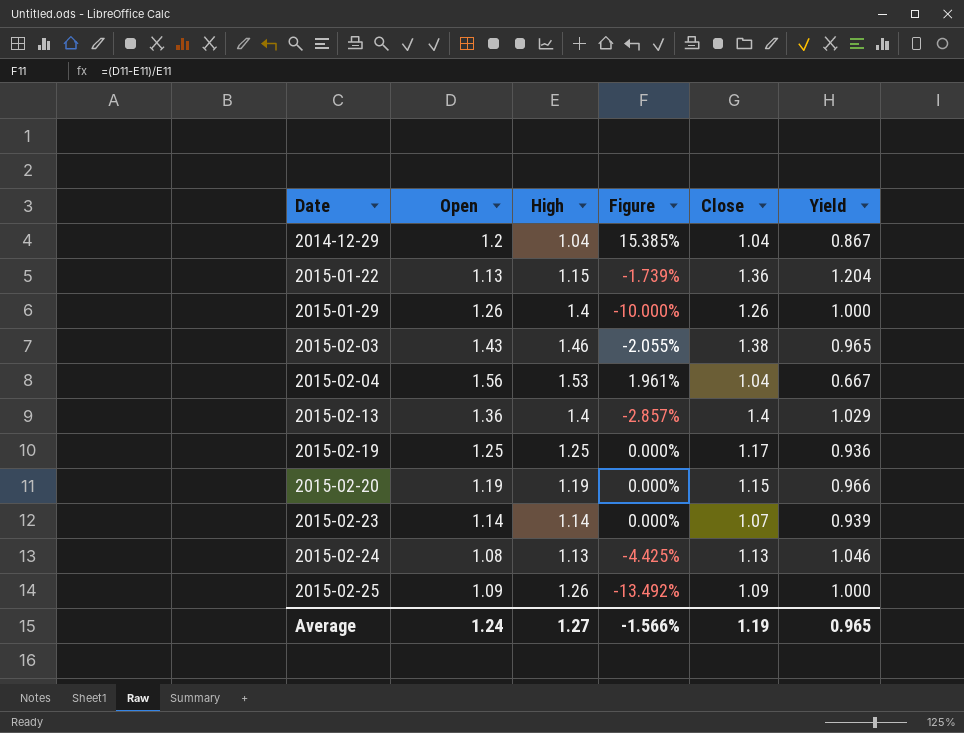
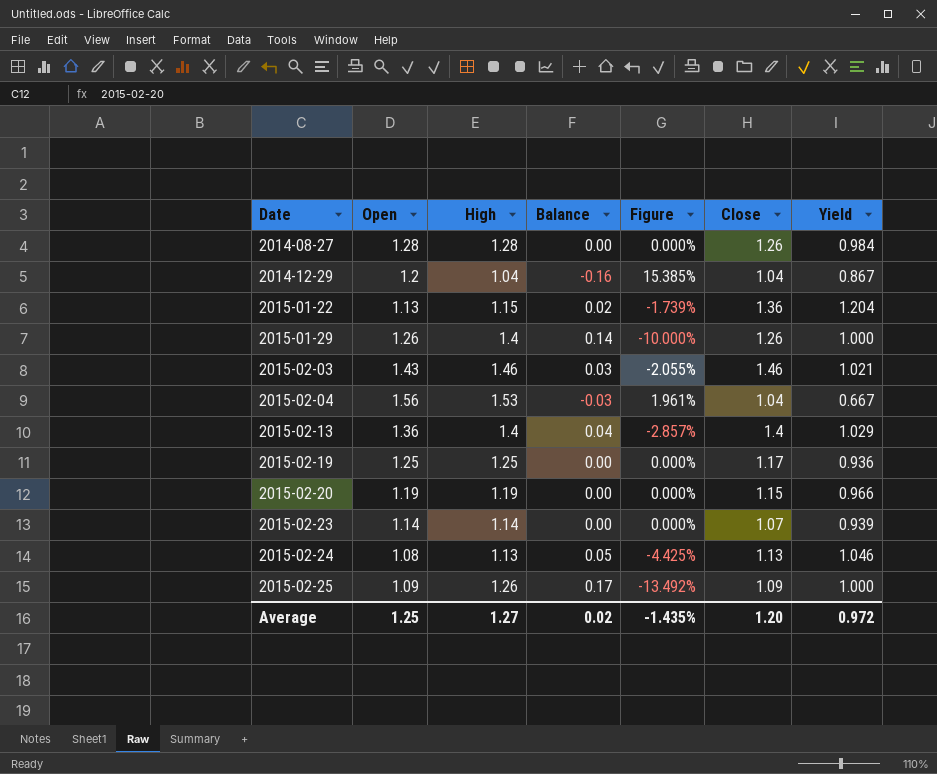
column Balance | formula: none -> [High] - [Open]
row 2014-08-27: none -> 1.28 | 1.28 | 0.00 | 0.000% | 1.26 | 0.984
2015-02-03 | Close: 1.38 -> 1.46
2015-02-03 | Yield: 0.965 -> 1.021
Average | Open: 1.24 -> 1.25
Average | Figure: -1.566% -> -1.435%
Average | Close: 1.19 -> 1.20
Average | Yield: 0.965 -> 0.972

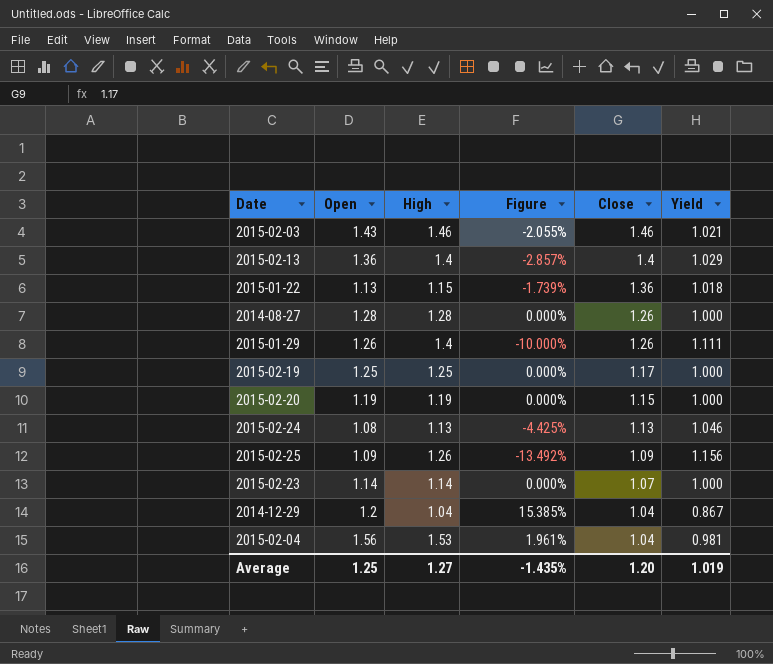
row order: Date ascending -> Close descending
column Balance | formula: [High] - [Open] -> none
column Yield | formula: [Close] / [Open] -> [High] / [Open]
Average | Yield: 0.972 -> 1.019

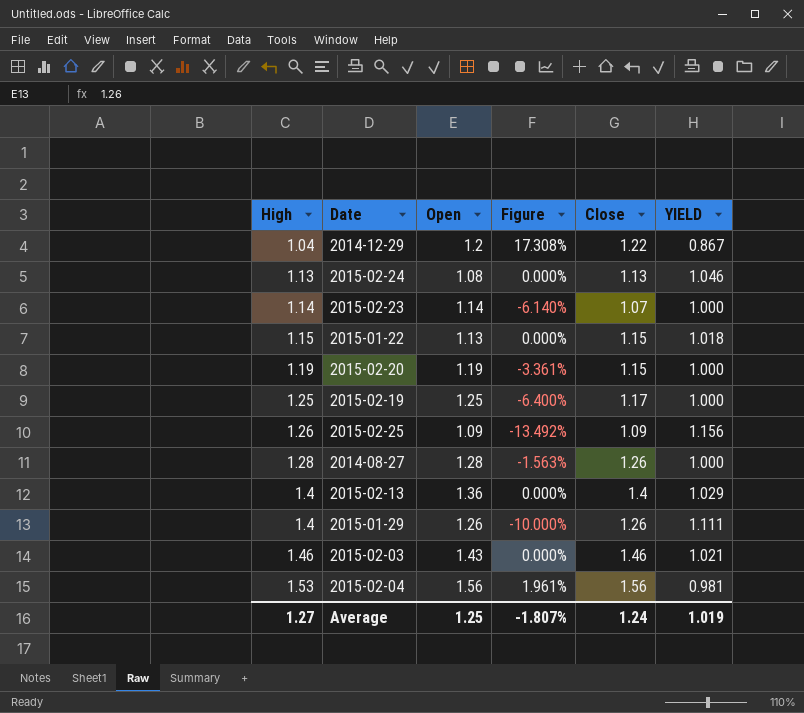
row order: Close descending -> High ascending
column High | position: 3 -> 1
column Figure | formula: ([Open] - [High]) / [High] -> ([Close] - [High]) / [High]
column name: Yield -> YIELD
2014-12-29 | Close: 1.04 -> 1.22
2015-01-22 | Close: 1.36 -> 1.15
2015-02-04 | Close: 1.04 -> 1.56
Average | Figure: -1.435% -> -1.807%
Average | Close: 1.20 -> 1.24

